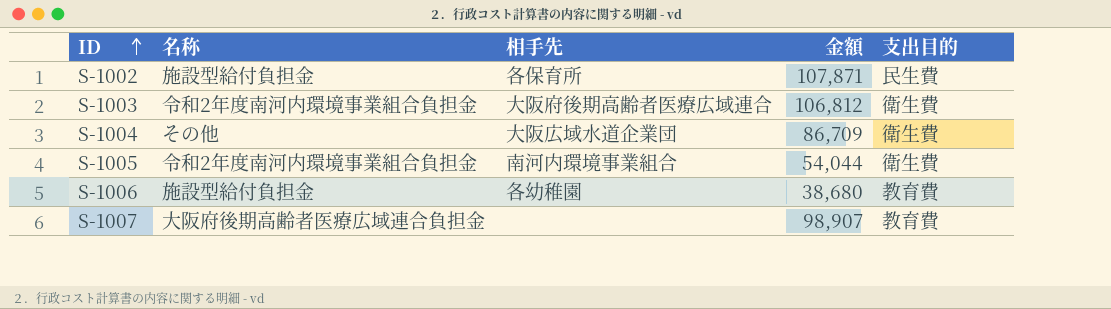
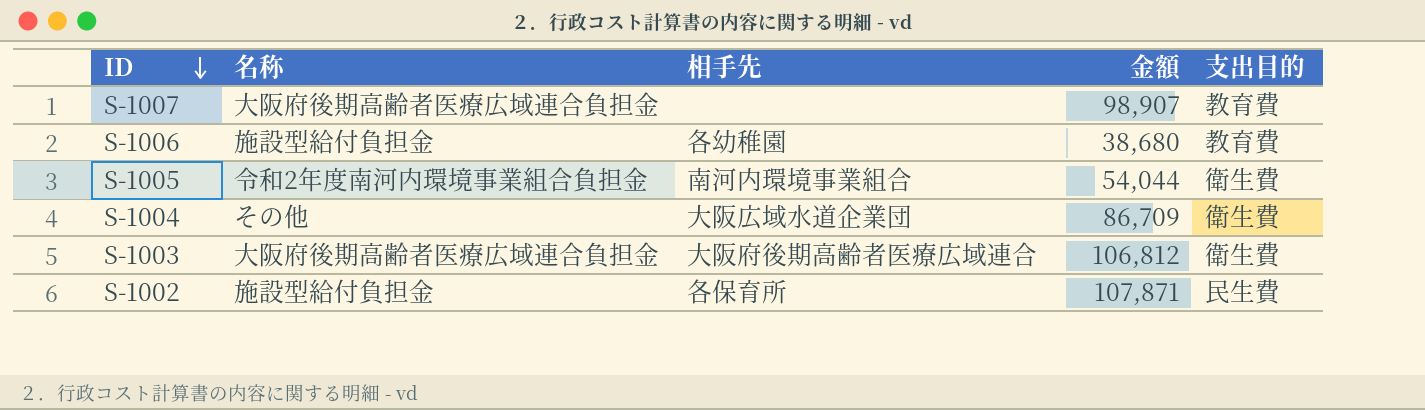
row order: ID ascending -> ID descending
S-1003 | 名称: 令和2年度南河内環境事業組合負担金 -> 大阪府後期高齢者医療広域連合負担金

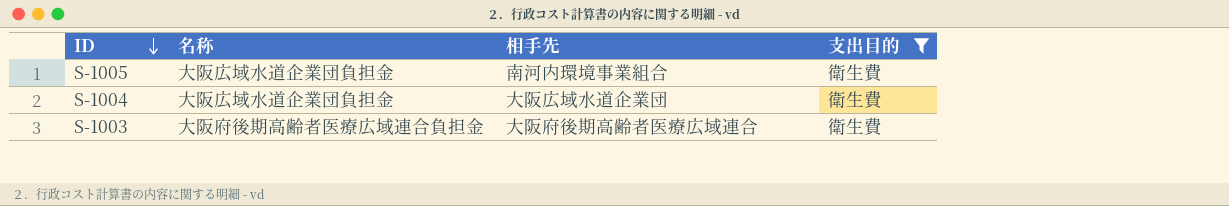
filter: none -> 支出目的 = 衛生費
column 金額 | position: 4 -> none
S-1005 | 名称: 令和2年度南河内環境事業組合負担金 -> 大阪広域水道企業団負担金
S-1004 | 名称: その他 -> 大阪広域水道企業団負担金

